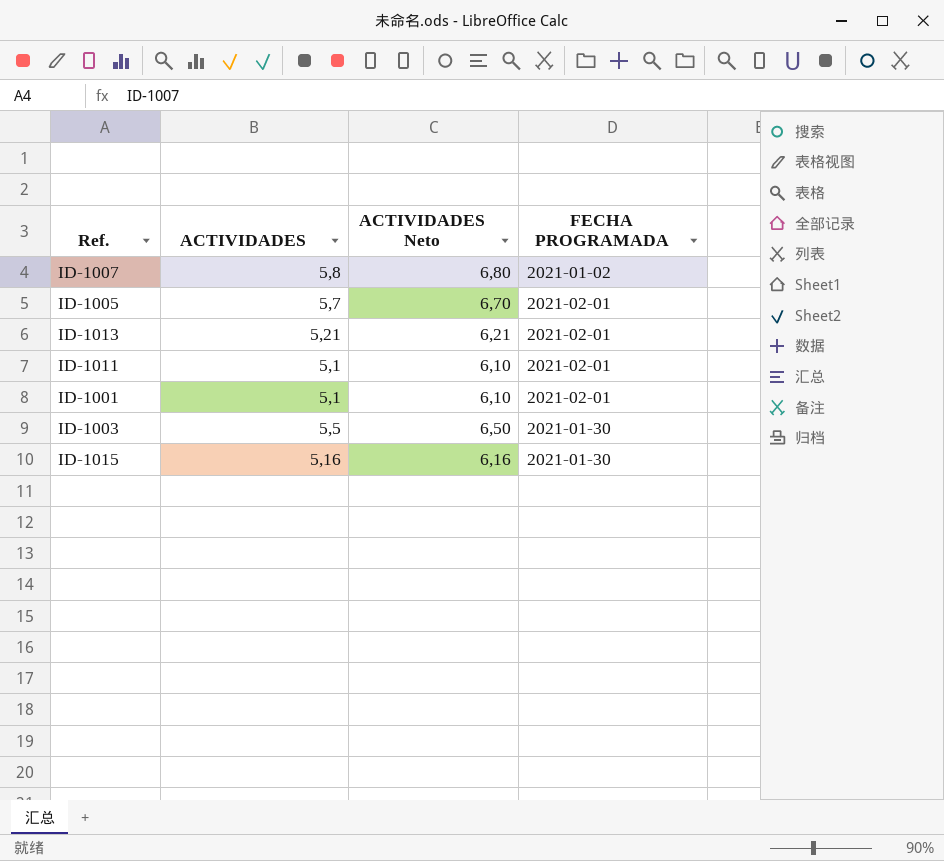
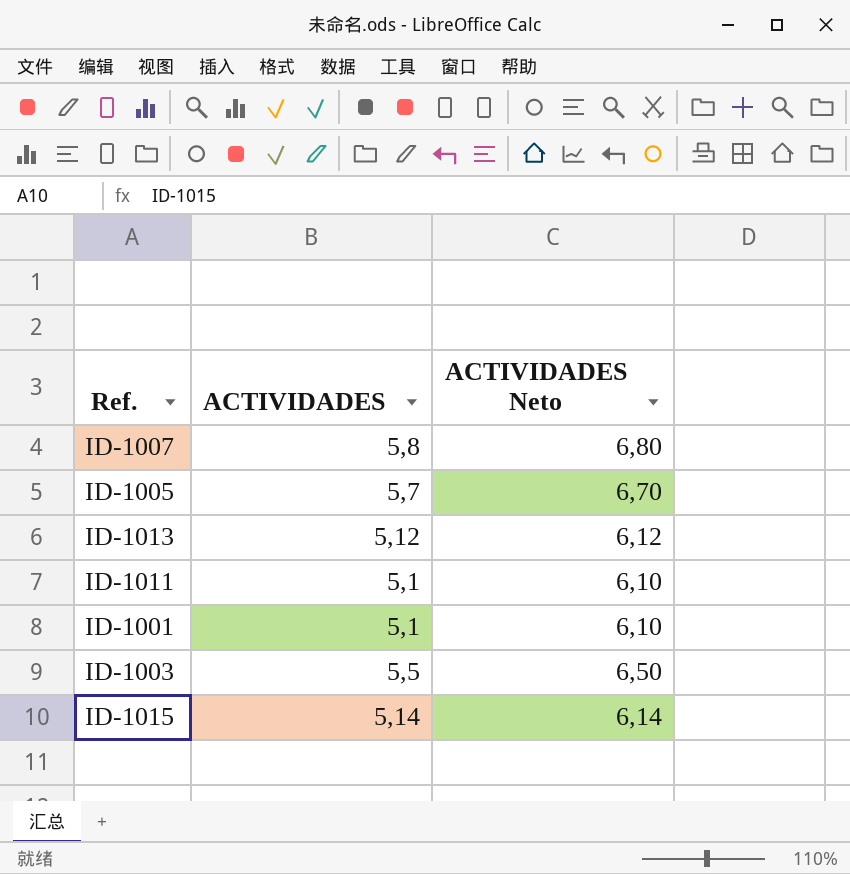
column FECHA PROGRAMADA | position: 4 -> none
ID-1013 | ACTIVIDADES: 5,21 -> 5,12
ID-1013 | ACTIVIDADES Neto: 6,21 -> 6,12
ID-1015 | ACTIVIDADES: 5,16 -> 5,14
ID-1015 | ACTIVIDADES Neto: 6,16 -> 6,14

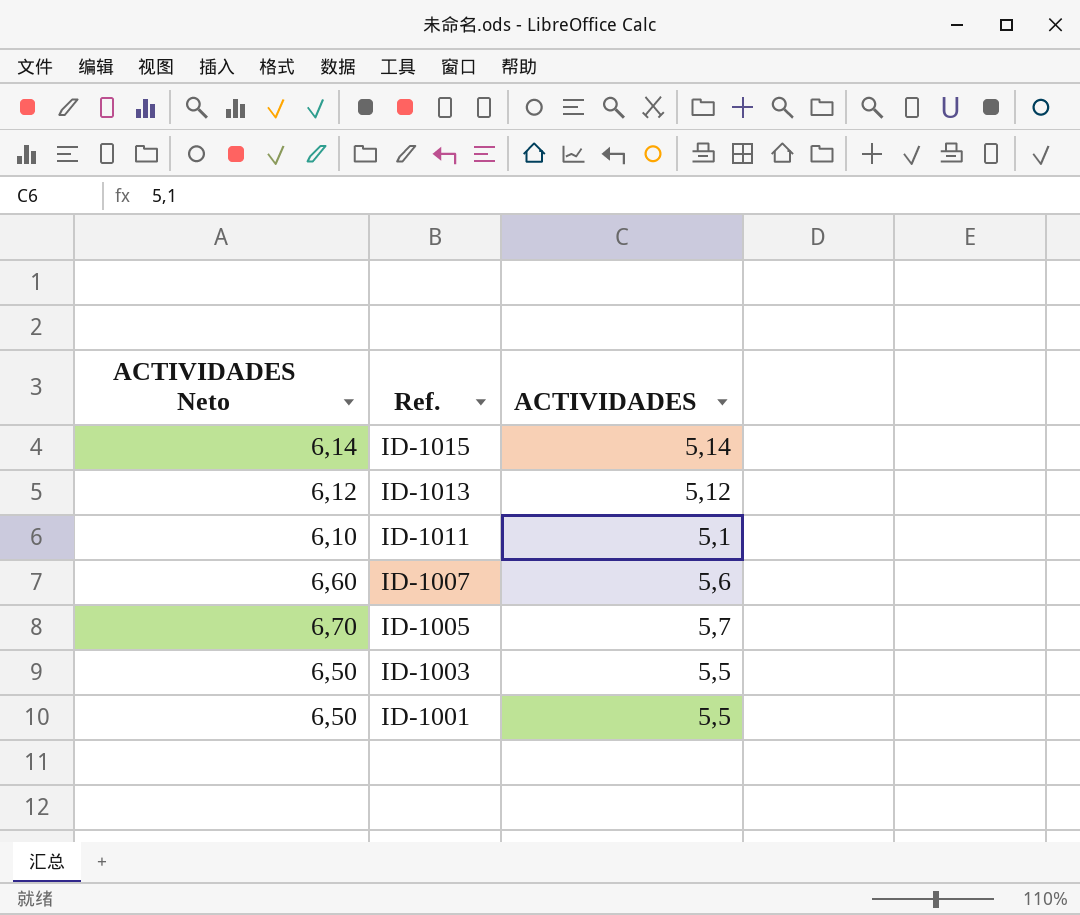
row order: none -> Ref. descending
column ACTIVIDADES Neto | position: 3 -> 1
ID-1007 | ACTIVIDADES Neto: 6,80 -> 6,60
ID-1007 | ACTIVIDADES: 5,8 -> 5,6
ID-1001 | ACTIVIDADES Neto: 6,10 -> 6,50
ID-1001 | ACTIVIDADES: 5,1 -> 5,5

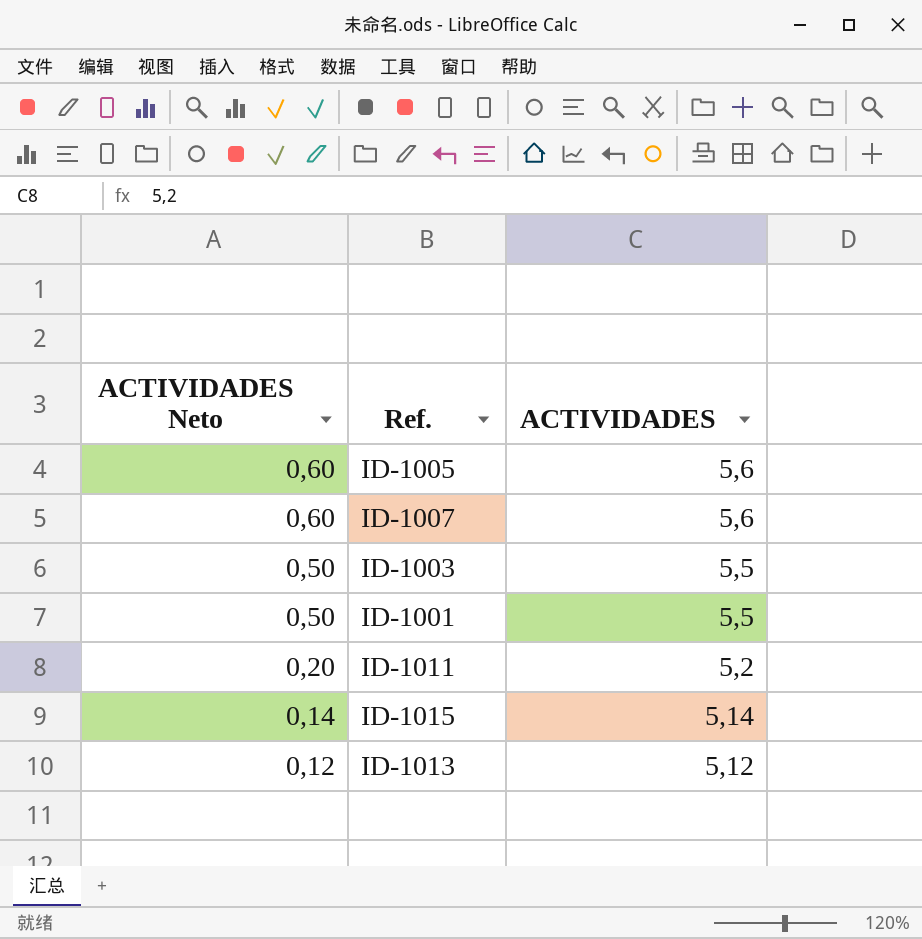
row order: Ref. descending -> ACTIVIDADES Neto descending
column ACTIVIDADES Neto | formula: [ACTIVIDADES] + 1 -> [ACTIVIDADES] - 5
ID-1005 | ACTIVIDADES: 5,7 -> 5,6
ID-1011 | ACTIVIDADES: 5,1 -> 5,2

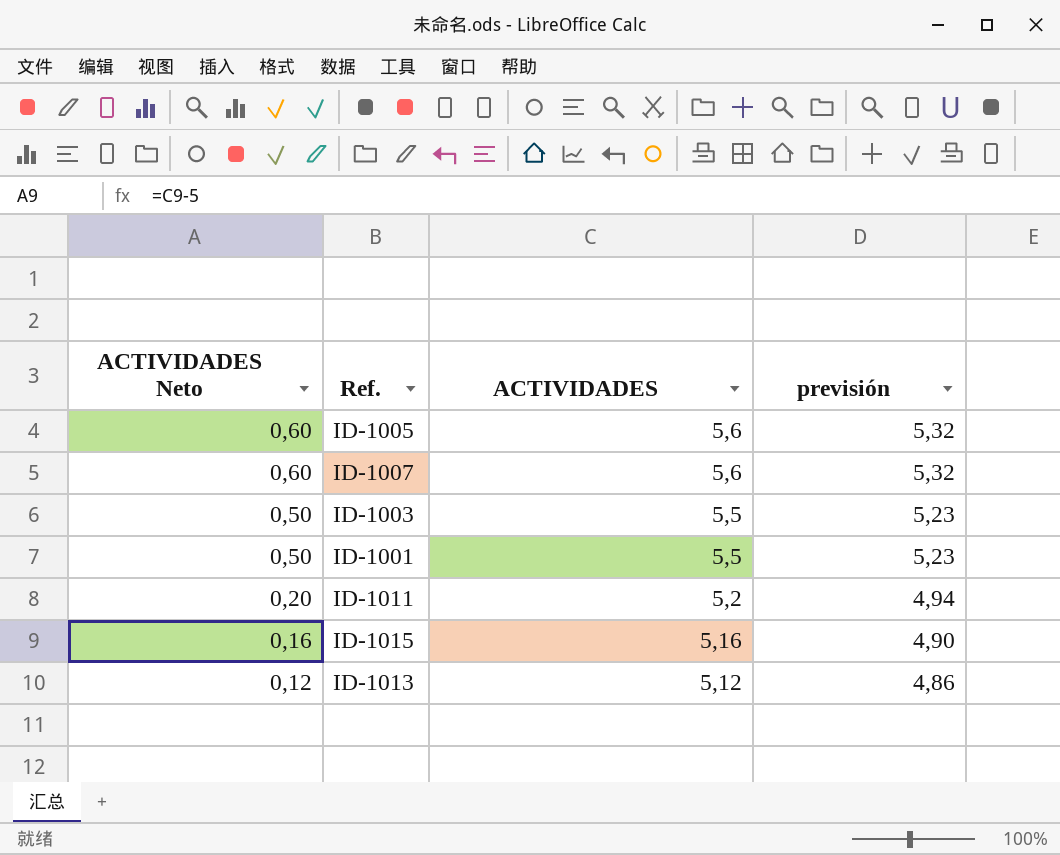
column previsión | formula: none -> [ACTIVIDADES] * 0,95
ID-1015 | ACTIVIDADES Neto: 0,14 -> 0,16
ID-1015 | ACTIVIDADES: 5,14 -> 5,16

